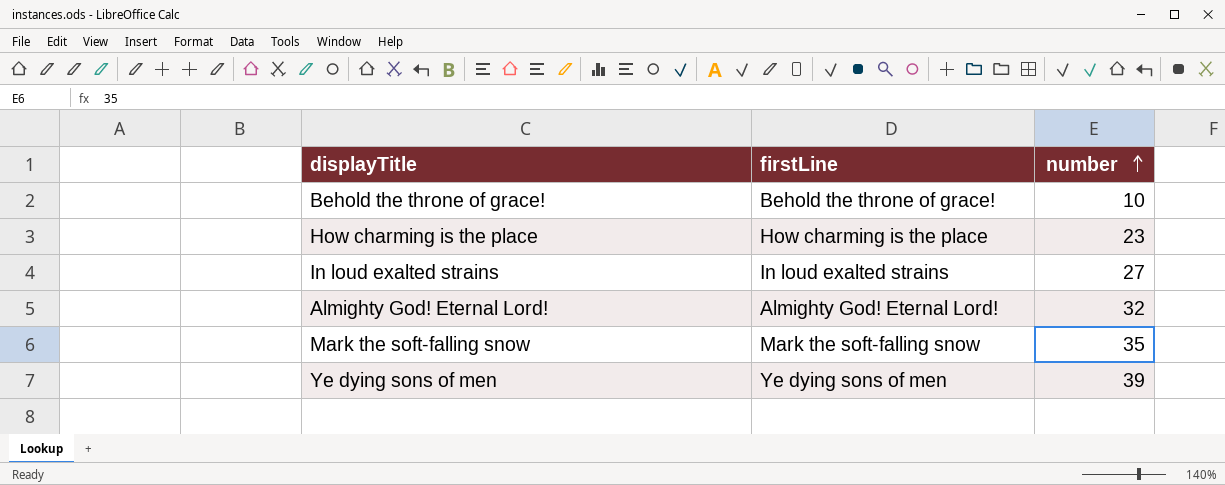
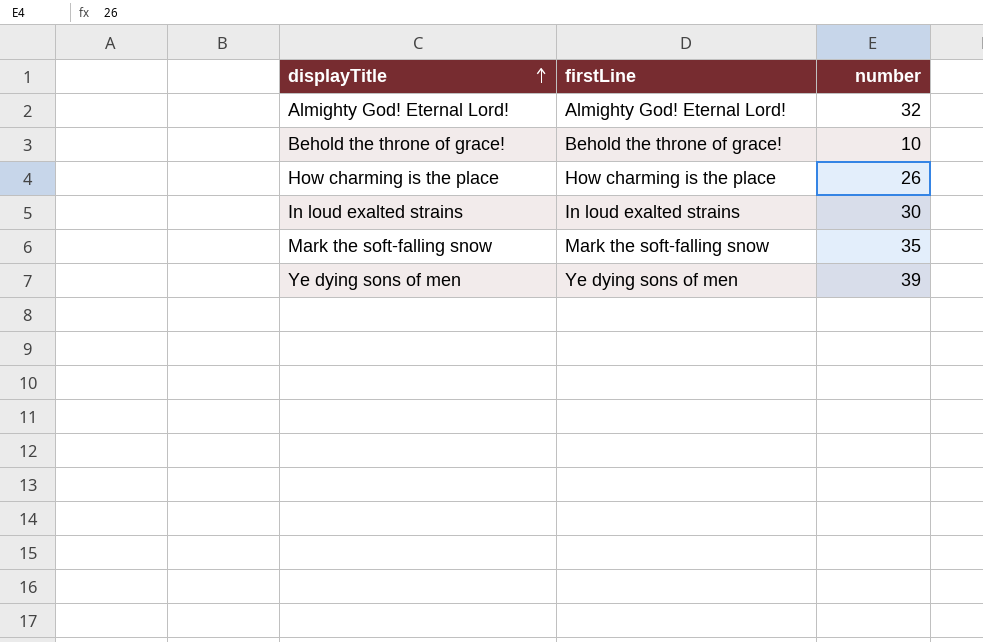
row order: number ascending -> displayTitle ascending
How charming is the place | number: 23 -> 26
In loud exalted strains | number: 27 -> 30

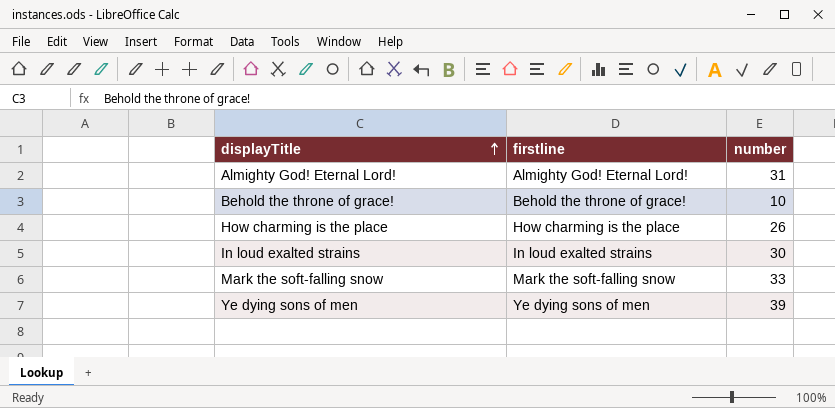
column name: firstLine -> firstline
Almighty God! Eternal Lord! | number: 32 -> 31
Mark the soft-falling snow | number: 35 -> 33

